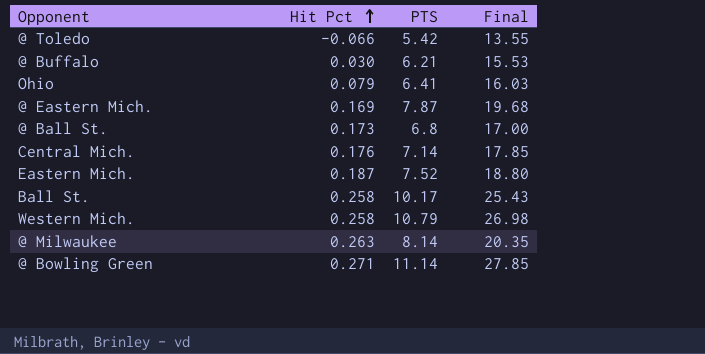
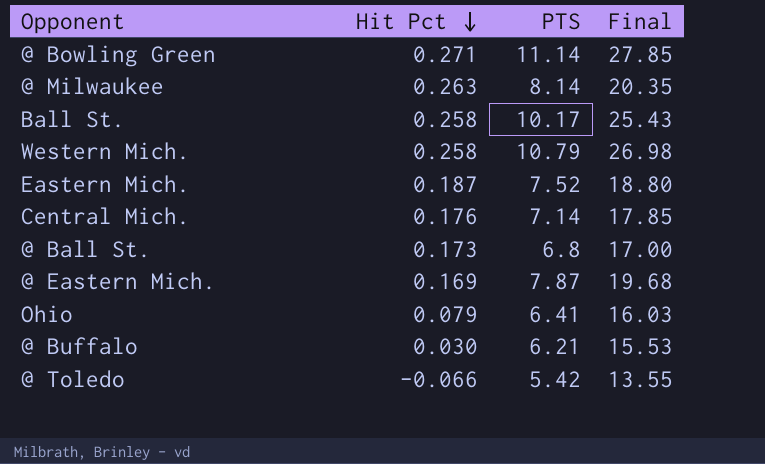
row order: Hit Pct ascending -> Hit Pct descending

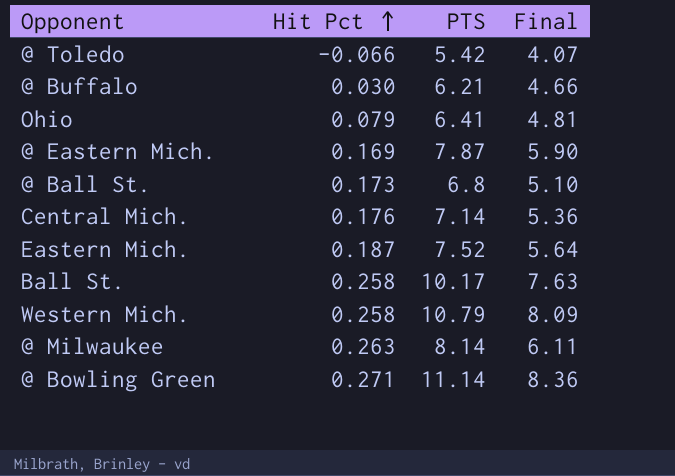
row order: Hit Pct descending -> Hit Pct ascending
column Final | formula: [PTS] * 2.5 -> [PTS] * 0.75

